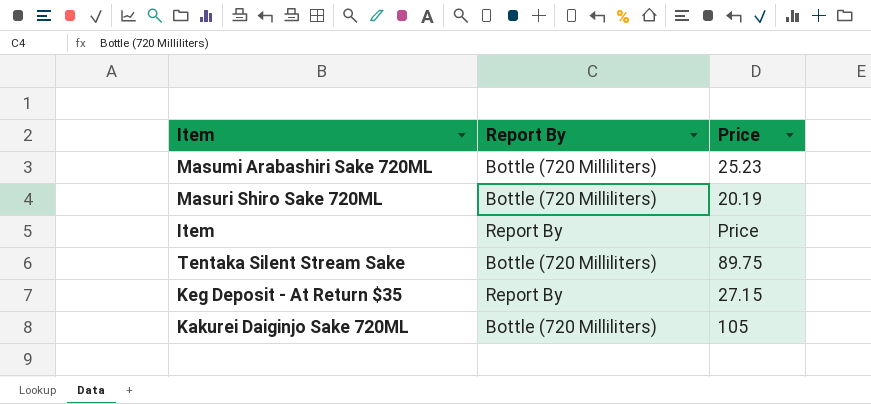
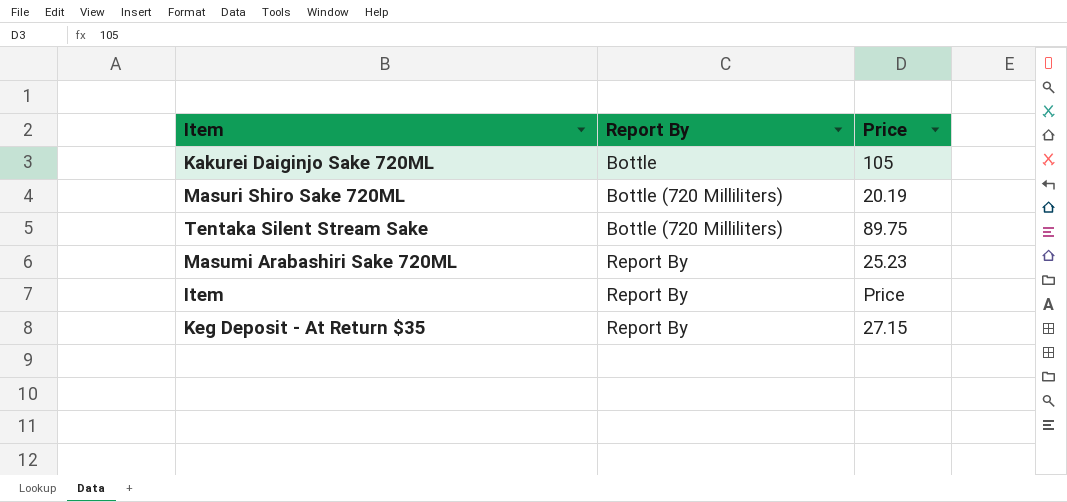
row order: none -> Report By ascending
Kakurei Daiginjo Sake 720ML | Report By: Bottle (720 Milliliters) -> Bottle
Masumi Arabashiri Sake 720ML | Report By: Bottle (720 Milliliters) -> Report By

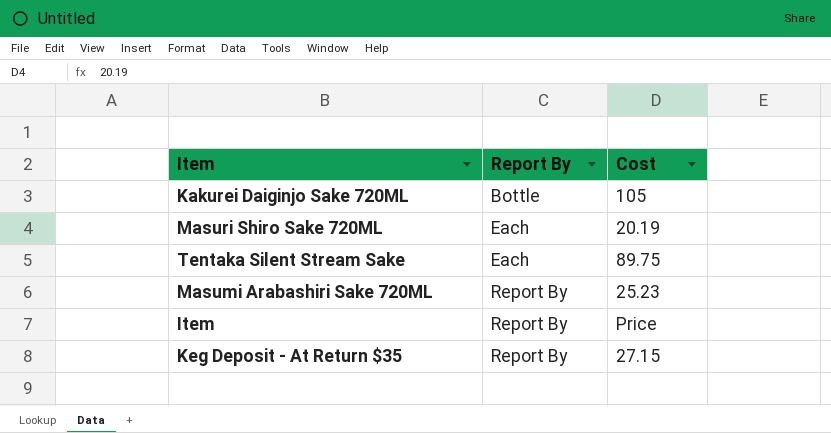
column name: Price -> Cost
Masuri Shiro Sake 720ML | Report By: Bottle (720 Milliliters) -> Each
Tentaka Silent Stream Sake | Report By: Bottle (720 Milliliters) -> Each

